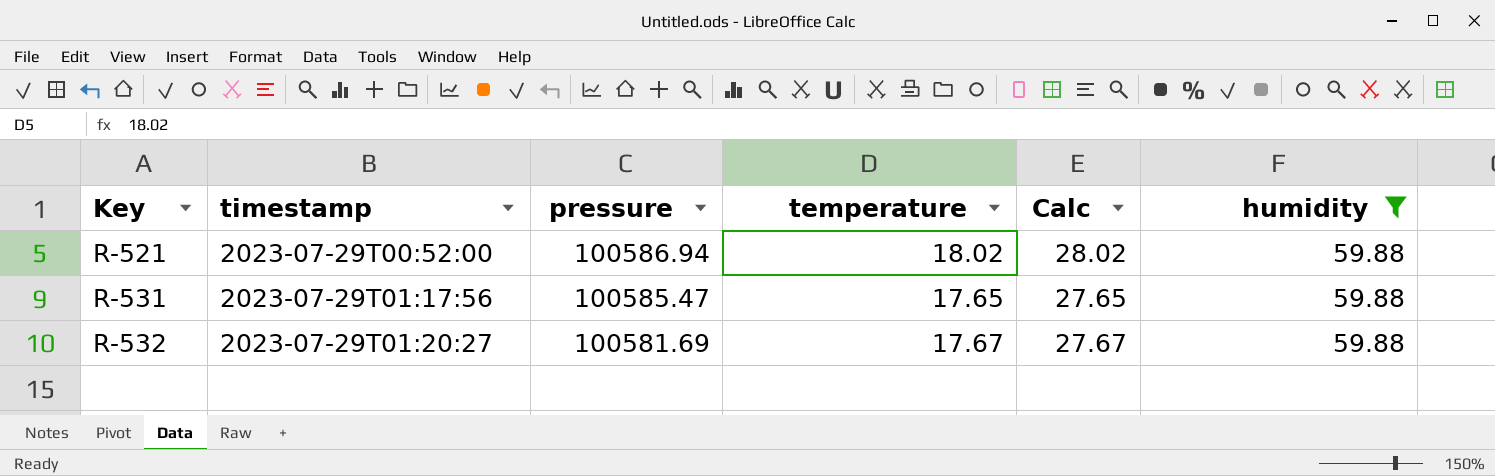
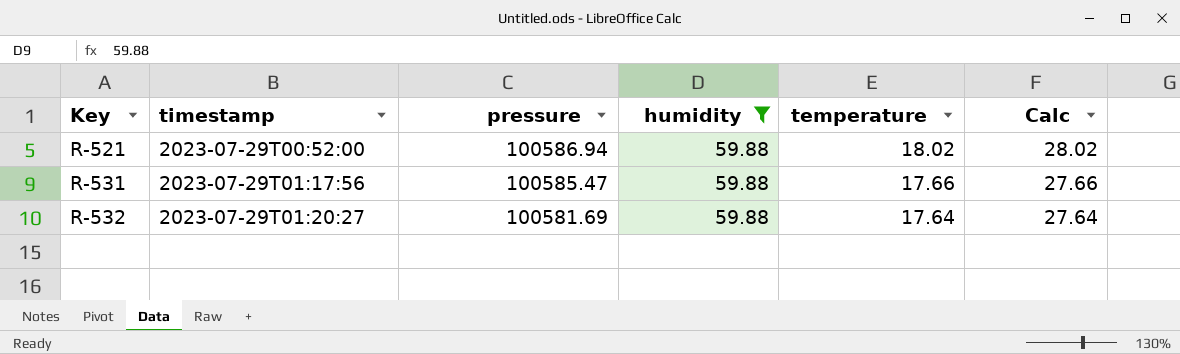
column humidity | position: 6 -> 4
R-531 | temperature: 17.65 -> 17.66
R-531 | Calc: 27.65 -> 27.66
R-532 | temperature: 17.67 -> 17.64
R-532 | Calc: 27.67 -> 27.64

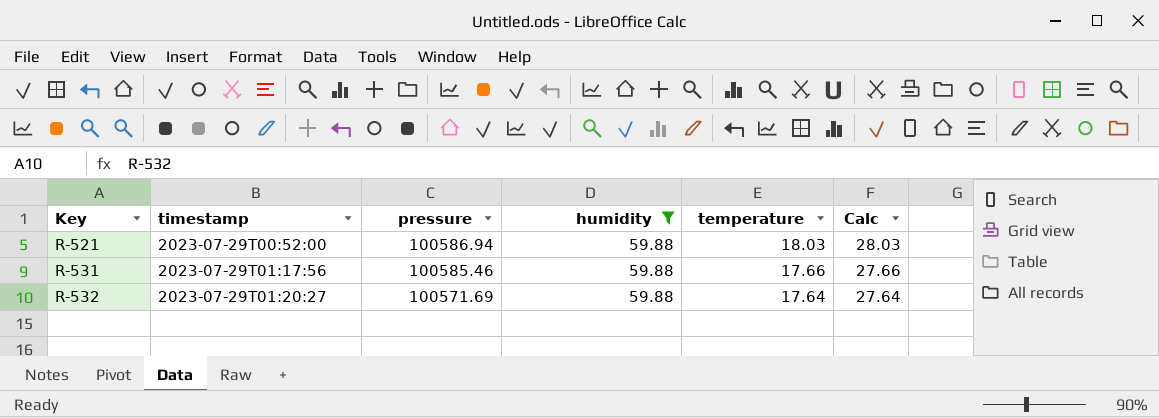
R-521 | temperature: 18.02 -> 18.03
R-521 | Calc: 28.02 -> 28.03
R-531 | pressure: 100585.47 -> 100585.46
R-532 | pressure: 100581.69 -> 100571.69

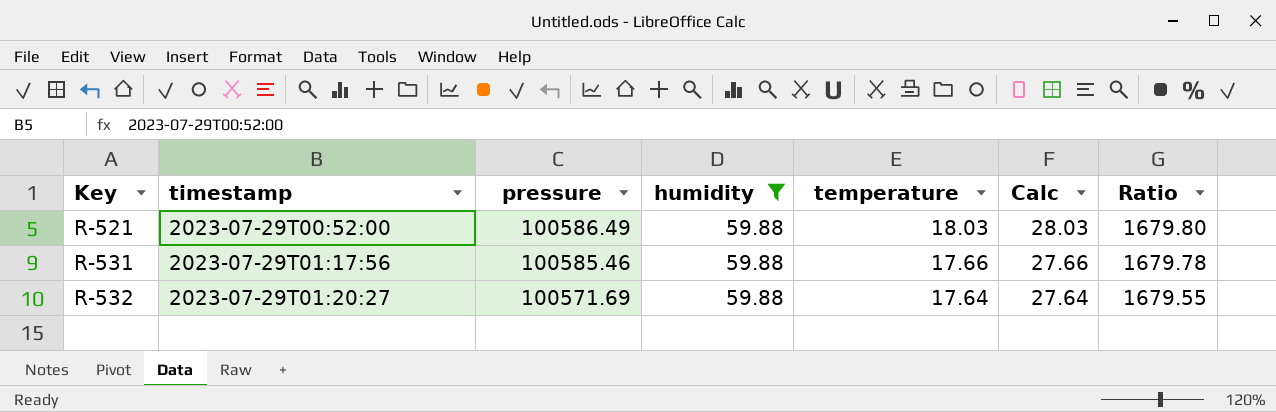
column Ratio | formula: none -> [pressure] / [humidity]
R-521 | pressure: 100586.94 -> 100586.49

